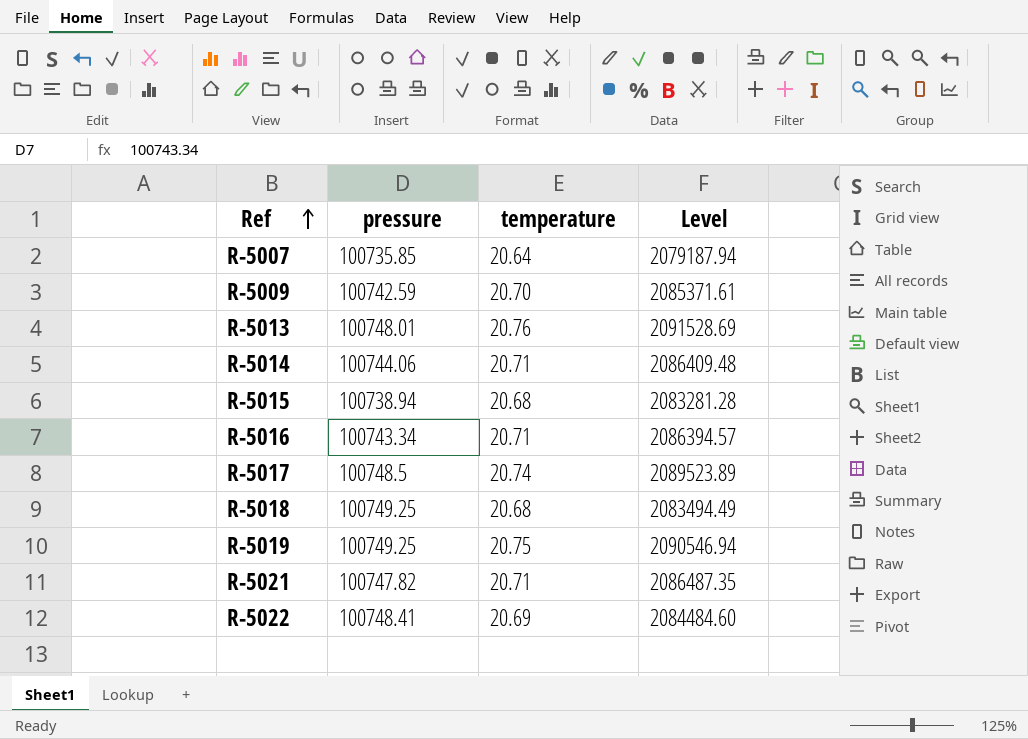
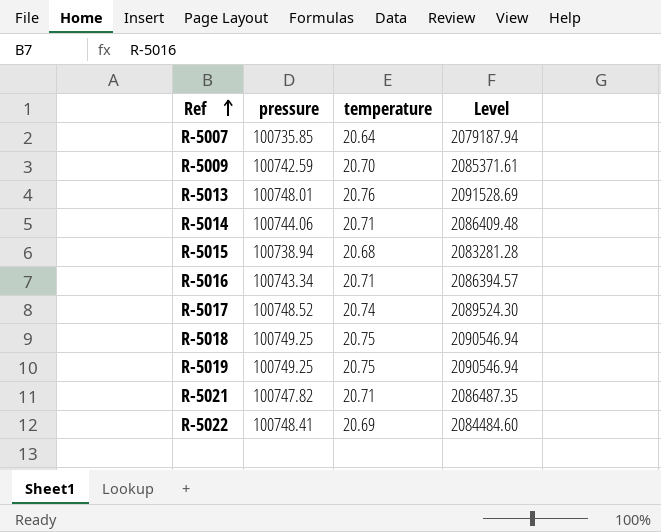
R-5017 | pressure: 100748.5 -> 100748.52
R-5017 | Level: 2089523.89 -> 2089524.30
R-5018 | temperature: 20.68 -> 20.75
R-5018 | Level: 2083494.49 -> 2090546.94

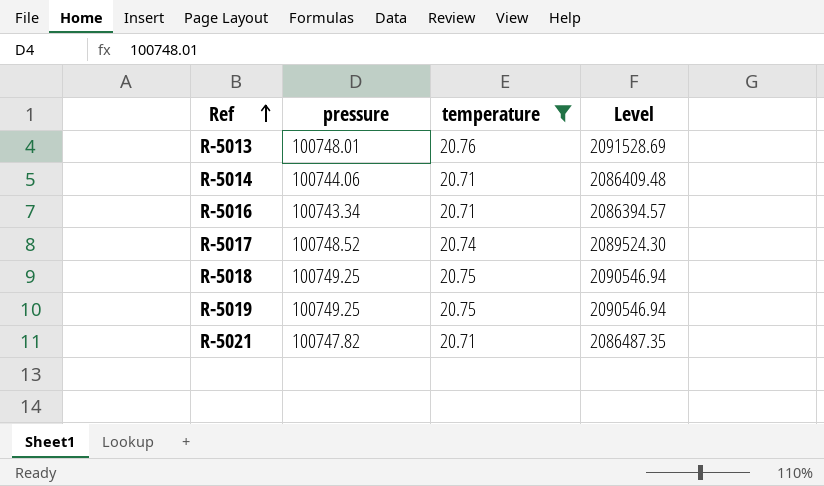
filter: none -> temperature >= 20.71

